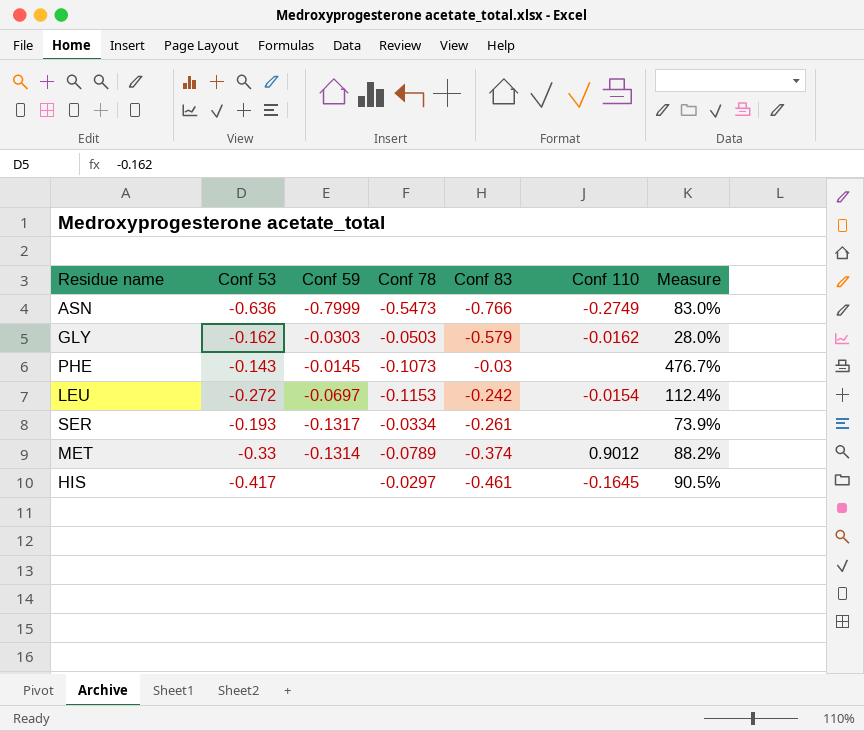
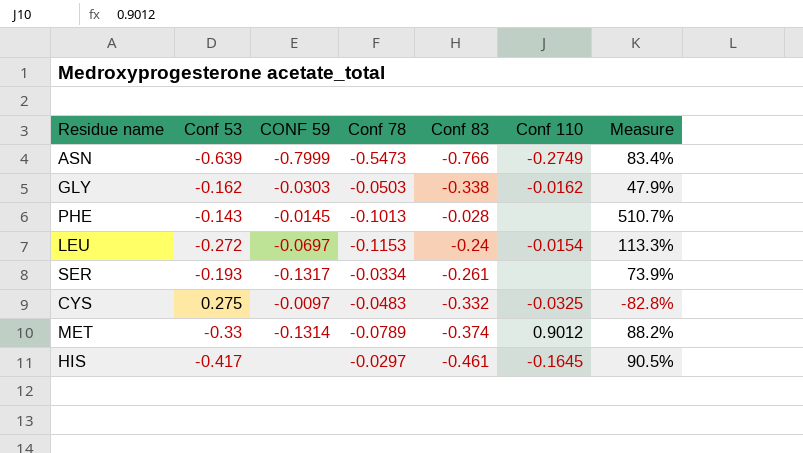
column name: Conf 59 -> CONF 59
ASN | Conf 53: -0.636 -> -0.639
ASN | Measure: 83.0% -> 83.4%
GLY | Conf 83: -0.579 -> -0.338
GLY | Measure: 28.0% -> 47.9%
PHE | Conf 78: -0.1073 -> -0.1013
PHE | Conf 83: -0.03 -> -0.028
PHE | Measure: 476.7% -> 510.7%
LEU | Conf 83: -0.242 -> -0.24
LEU | Measure: 112.4% -> 113.3%
row CYS: none -> 0.275 | -0.0097 | -0.0483 | -0.332 | -0.0325 | -82.8%

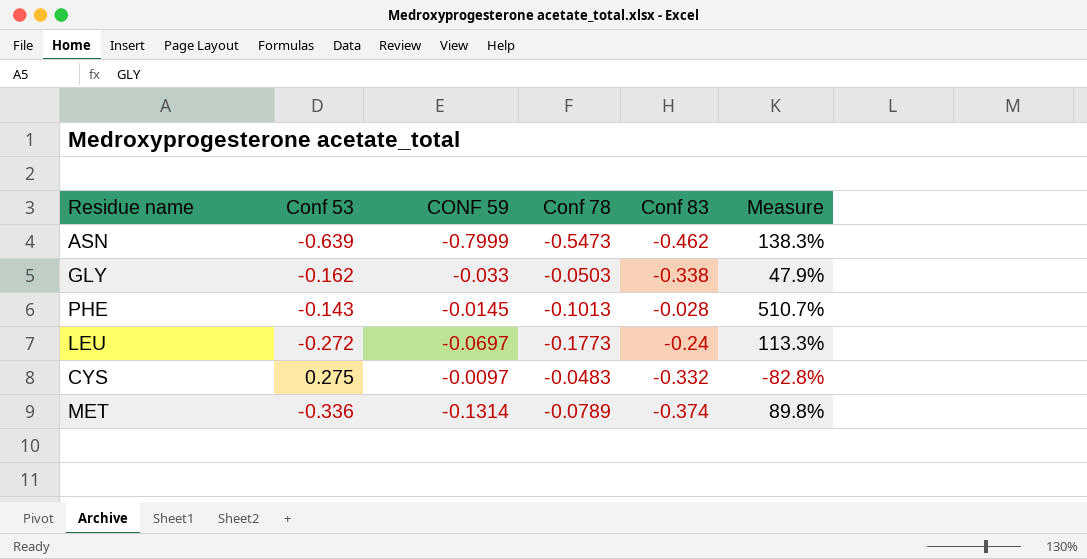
column Conf 110 | position: 6 -> none
row SER: -0.193 | -0.1317 | -0.0334 | -0.261 | none | 73.9% -> none
row HIS: -0.417 | none | -0.0297 | -0.461 | -0.1645 | 90.5% -> none
ASN | Conf 83: -0.766 -> -0.462
ASN | Measure: 83.4% -> 138.3%
GLY | CONF 59: -0.0303 -> -0.033
LEU | Conf 78: -0.1153 -> -0.1773
MET | Conf 53: -0.33 -> -0.336
MET | Measure: 88.2% -> 89.8%

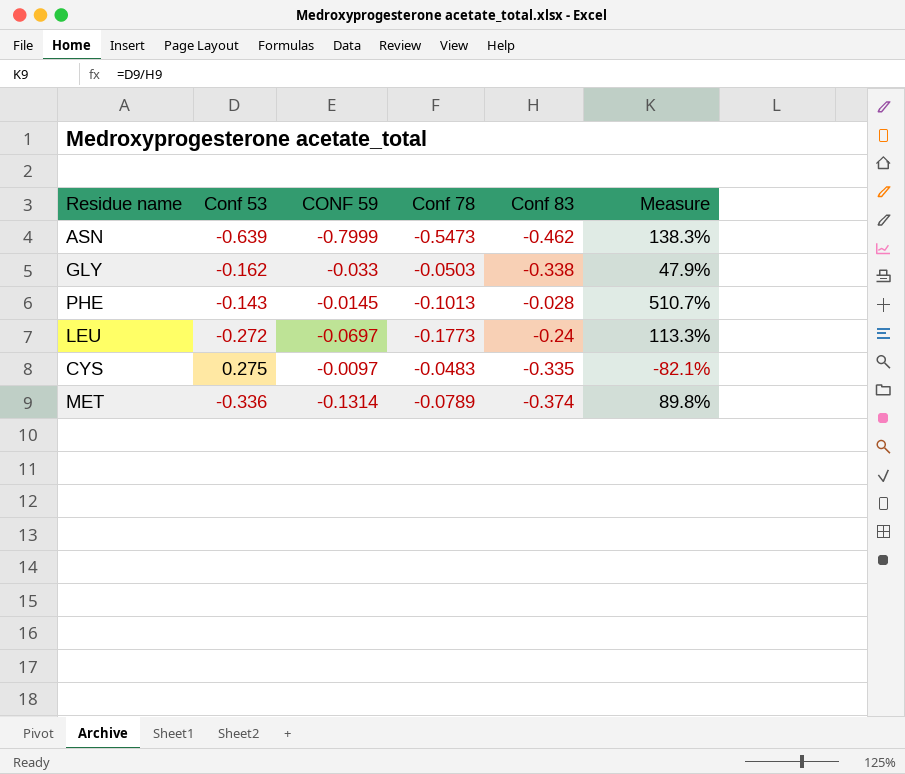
CYS | Conf 83: -0.332 -> -0.335
CYS | Measure: -82.8% -> -82.1%

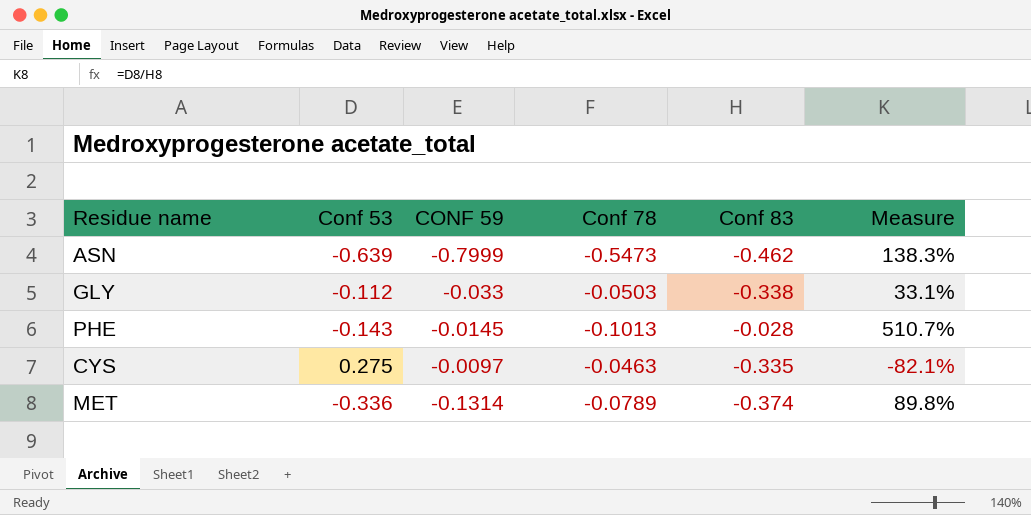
row LEU: -0.272 | -0.0697 | -0.1773 | -0.24 | 113.3% -> none
GLY | Conf 53: -0.162 -> -0.112
GLY | Measure: 47.9% -> 33.1%
CYS | Conf 78: -0.0483 -> -0.0463

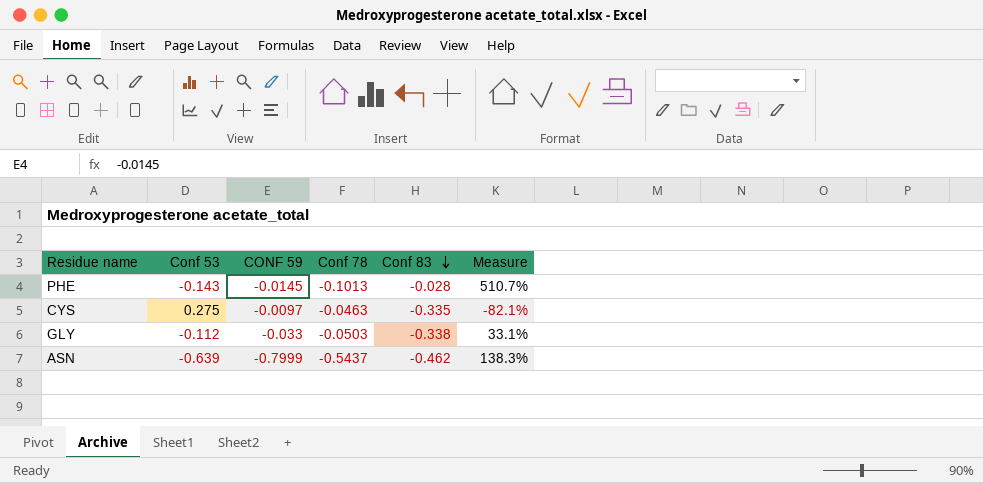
row order: none -> Conf 83 descending
row MET: -0.336 | -0.1314 | -0.0789 | -0.374 | 89.8% -> none
ASN | Conf 78: -0.5473 -> -0.5437

